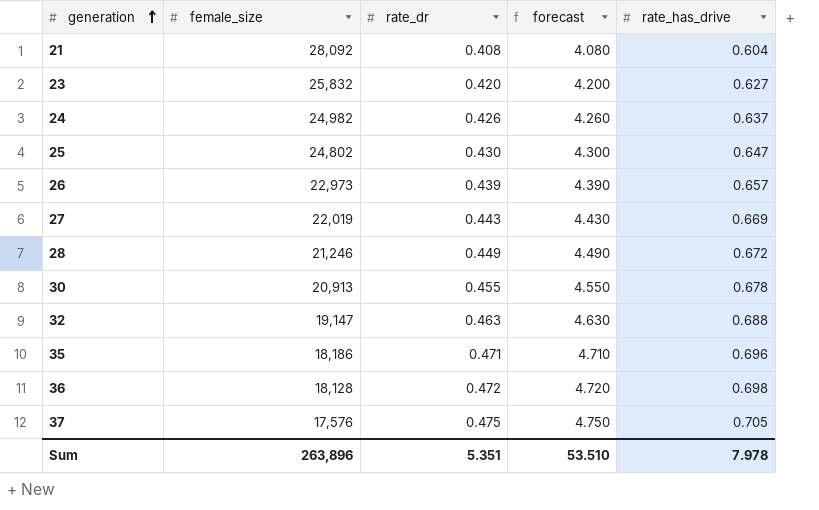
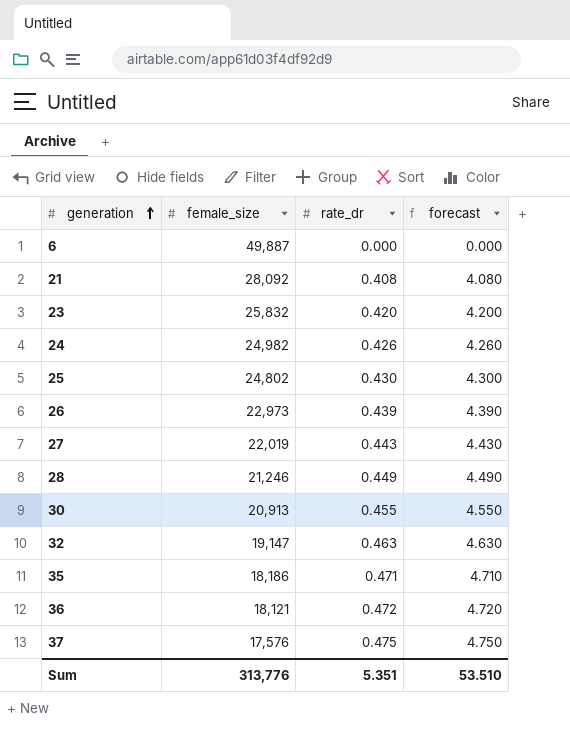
column rate_has_drive | position: 5 -> none
row 6: none -> 49,887 | 0.000 | 0.000
36 | female_size: 18,128 -> 18,121
Sum | female_size: 263,896 -> 313,776

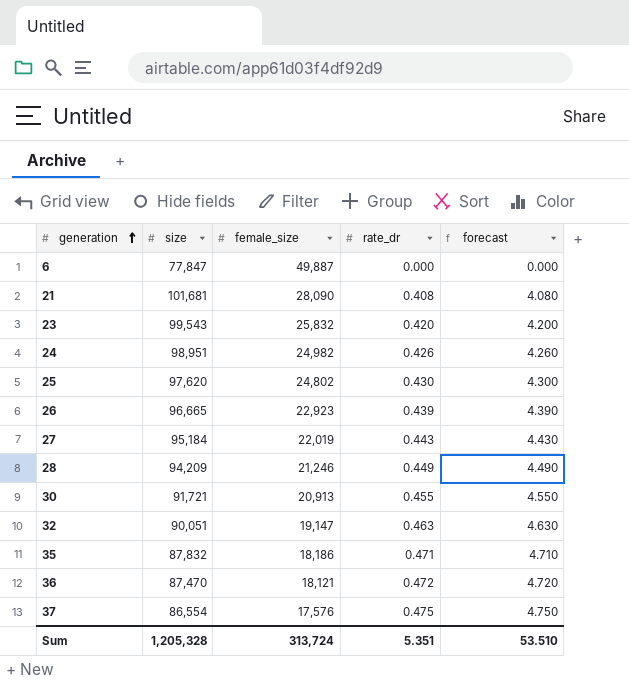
column size | position: none -> 2
21 | female_size: 28,092 -> 28,090
26 | female_size: 22,973 -> 22,923
Sum | female_size: 313,776 -> 313,724

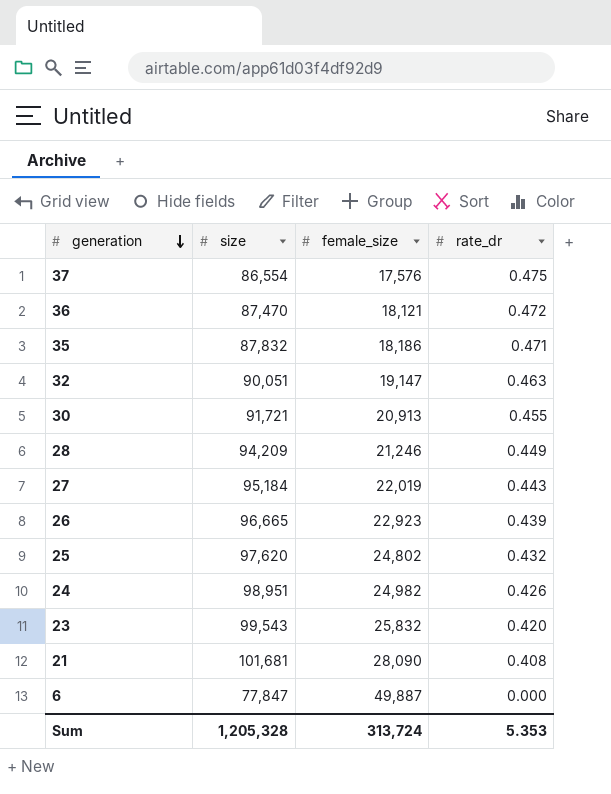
row order: generation ascending -> generation descending
column forecast | formula: [rate_dr] * 10 -> none
25 | rate_dr: 0.430 -> 0.432
Sum | rate_dr: 5.351 -> 5.353

